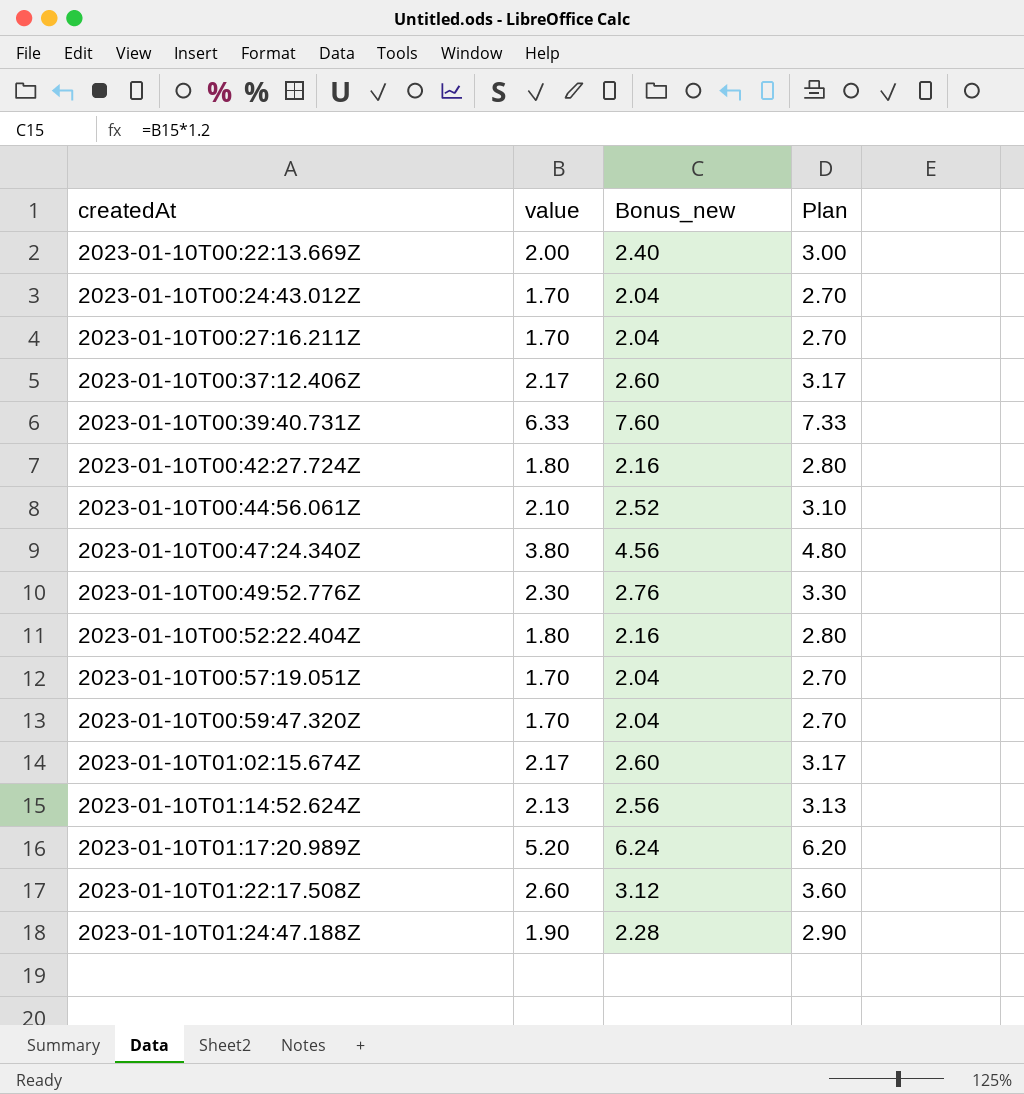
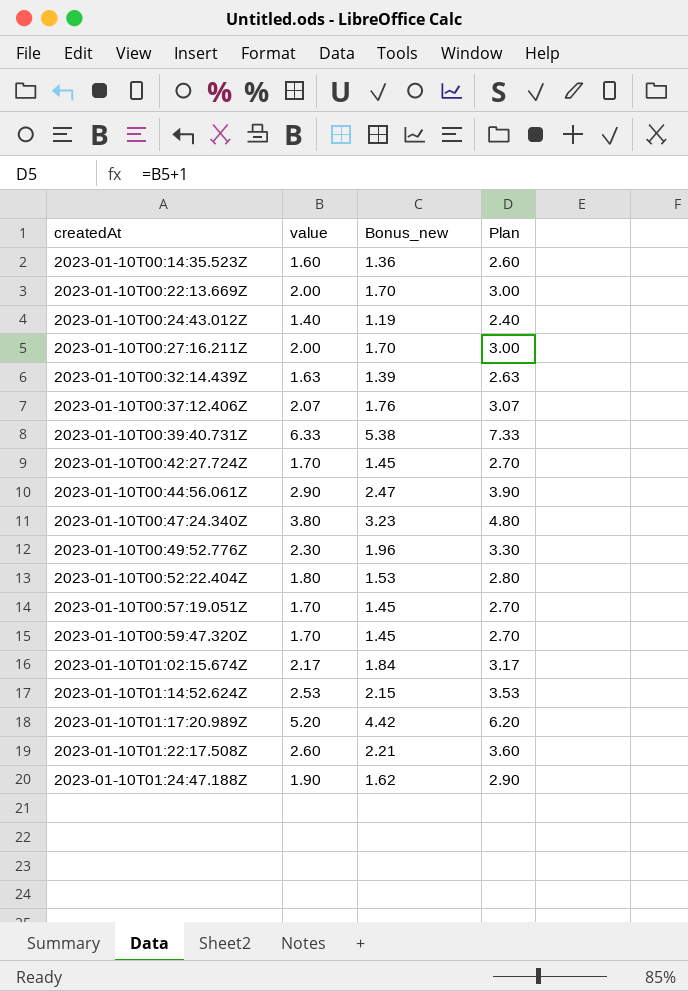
column Bonus_new | formula: [value] * 1.2 -> [value] * 0.85
row 2023-01-10T00:14:35.523Z: none -> 1.60 | 1.36 | 2.60
2023-01-10T00:24:43.012Z | value: 1.70 -> 1.40
2023-01-10T00:24:43.012Z | Plan: 2.70 -> 2.40
2023-01-10T00:27:16.211Z | value: 1.70 -> 2.00
2023-01-10T00:27:16.211Z | Plan: 2.70 -> 3.00
row 2023-01-10T00:32:14.439Z: none -> 1.63 | 1.39 | 2.63
2023-01-10T00:37:12.406Z | value: 2.17 -> 2.07
2023-01-10T00:37:12.406Z | Plan: 3.17 -> 3.07
2023-01-10T00:42:27.724Z | value: 1.80 -> 1.70
2023-01-10T00:42:27.724Z | Plan: 2.80 -> 2.70
2023-01-10T00:44:56.061Z | value: 2.10 -> 2.90
2023-01-10T00:44:56.061Z | Plan: 3.10 -> 3.90
2023-01-10T01:14:52.624Z | value: 2.13 -> 2.53
2023-01-10T01:14:52.624Z | Plan: 3.13 -> 3.53

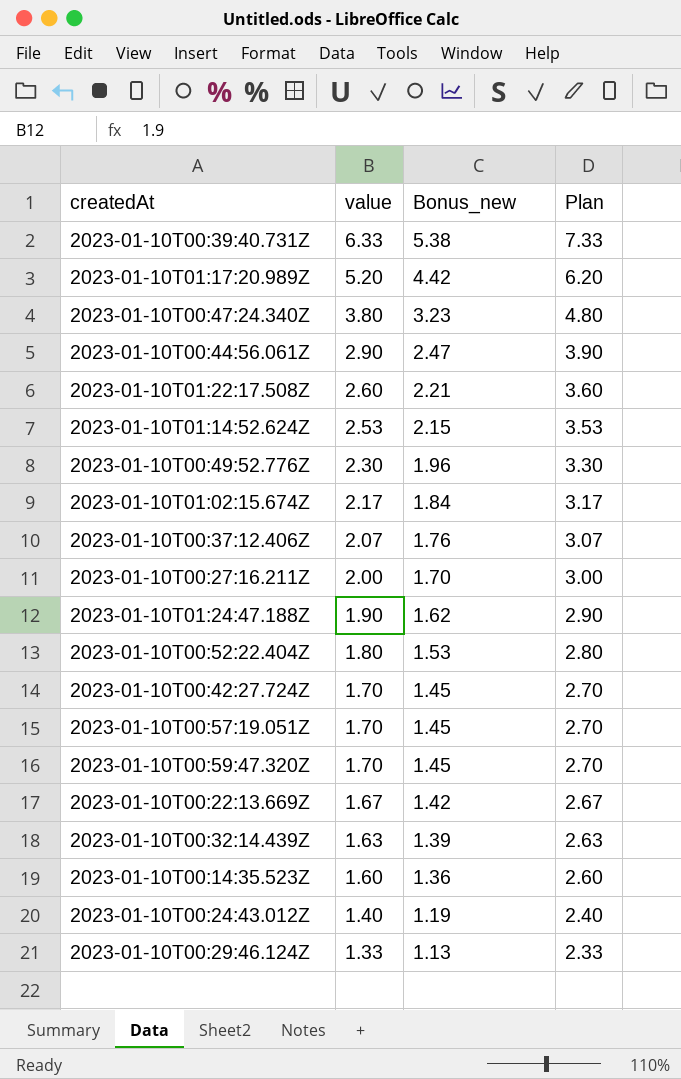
row order: createdAt ascending -> value descending
2023-01-10T00:22:13.669Z | value: 2.00 -> 1.67
2023-01-10T00:22:13.669Z | Bonus_new: 1.70 -> 1.42
2023-01-10T00:22:13.669Z | Plan: 3.00 -> 2.67
row 2023-01-10T00:29:46.124Z: none -> 1.33 | 1.13 | 2.33

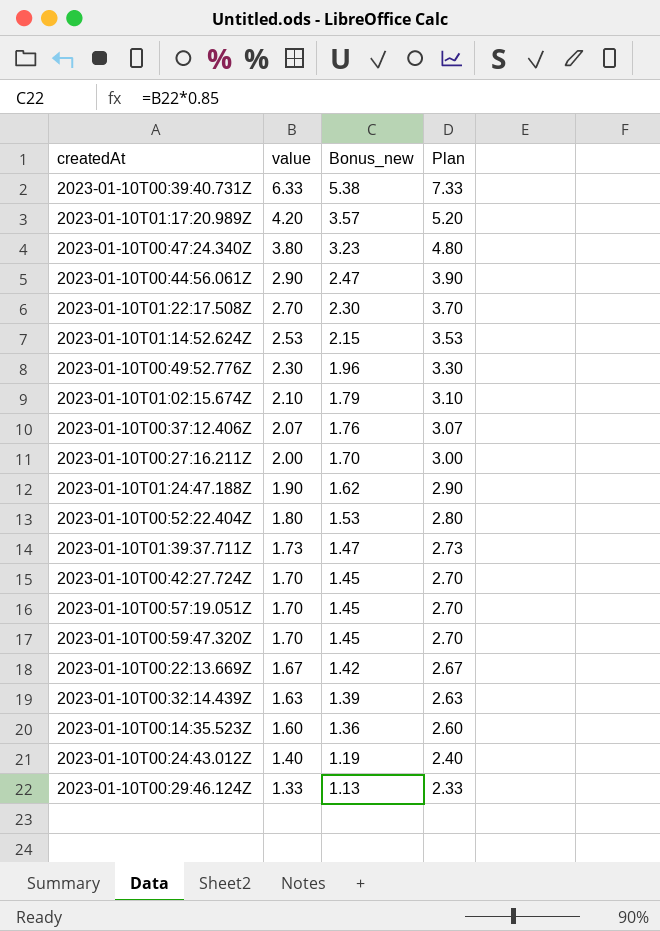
2023-01-10T01:17:20.989Z | value: 5.20 -> 4.20
2023-01-10T01:17:20.989Z | Bonus_new: 4.42 -> 3.57
2023-01-10T01:17:20.989Z | Plan: 6.20 -> 5.20
2023-01-10T01:22:17.508Z | value: 2.60 -> 2.70
2023-01-10T01:22:17.508Z | Bonus_new: 2.21 -> 2.30
2023-01-10T01:22:17.508Z | Plan: 3.60 -> 3.70
2023-01-10T01:02:15.674Z | value: 2.17 -> 2.10
2023-01-10T01:02:15.674Z | Bonus_new: 1.84 -> 1.79
2023-01-10T01:02:15.674Z | Plan: 3.17 -> 3.10
row 2023-01-10T01:39:37.711Z: none -> 1.73 | 1.47 | 2.73

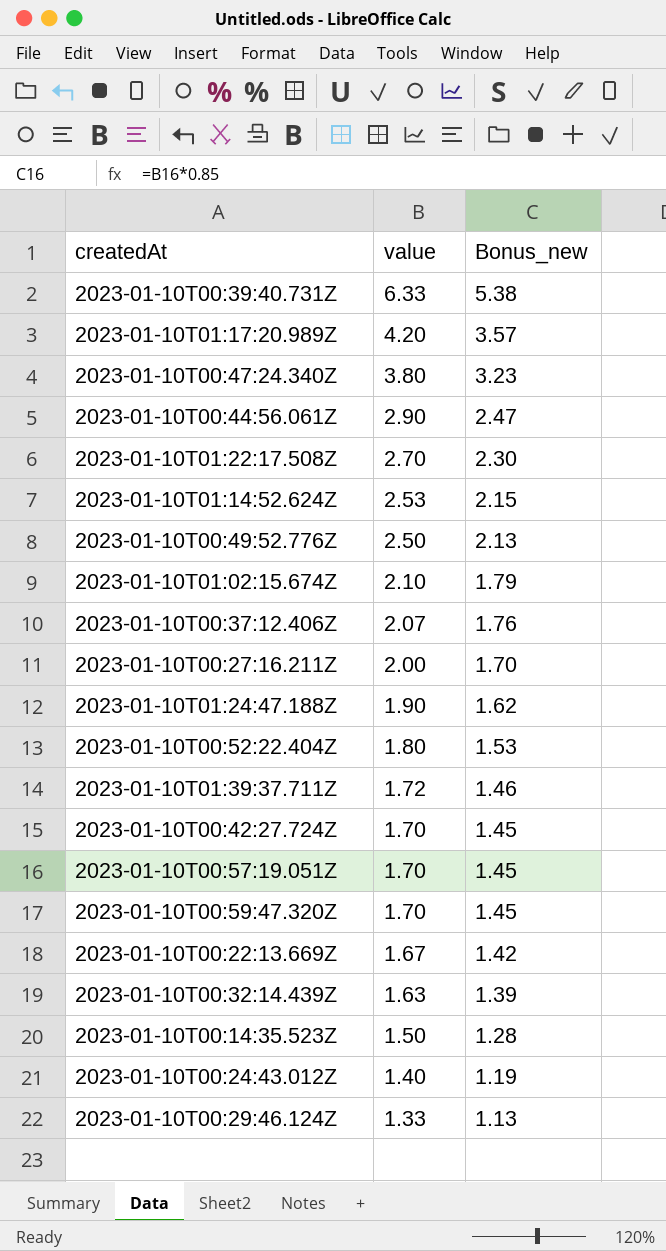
column Plan | formula: [value] + 1 -> none
2023-01-10T00:49:52.776Z | value: 2.30 -> 2.50
2023-01-10T00:49:52.776Z | Bonus_new: 1.96 -> 2.13
2023-01-10T01:39:37.711Z | value: 1.73 -> 1.72
2023-01-10T01:39:37.711Z | Bonus_new: 1.47 -> 1.46
2023-01-10T00:14:35.523Z | value: 1.60 -> 1.50
2023-01-10T00:14:35.523Z | Bonus_new: 1.36 -> 1.28

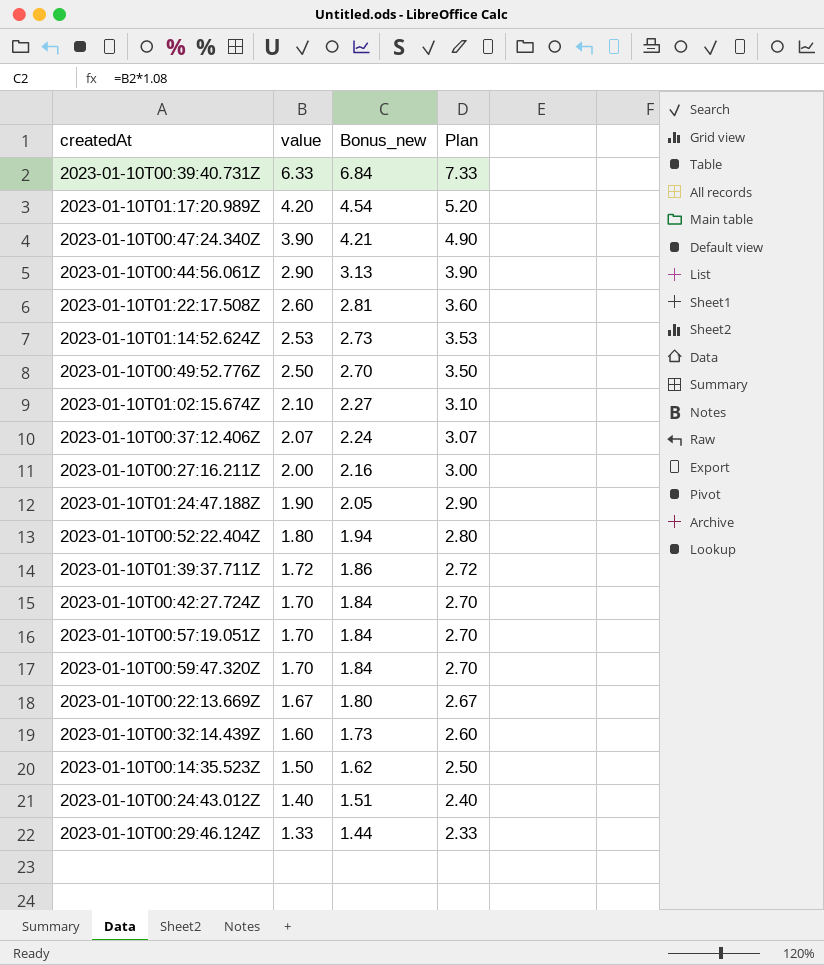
column Bonus_new | formula: [value] * 0.85 -> [value] * 1.08
column Plan | formula: none -> [value] + 1
2023-01-10T00:47:24.340Z | value: 3.80 -> 3.90
2023-01-10T01:22:17.508Z | value: 2.70 -> 2.60
2023-01-10T00:32:14.439Z | value: 1.63 -> 1.60

